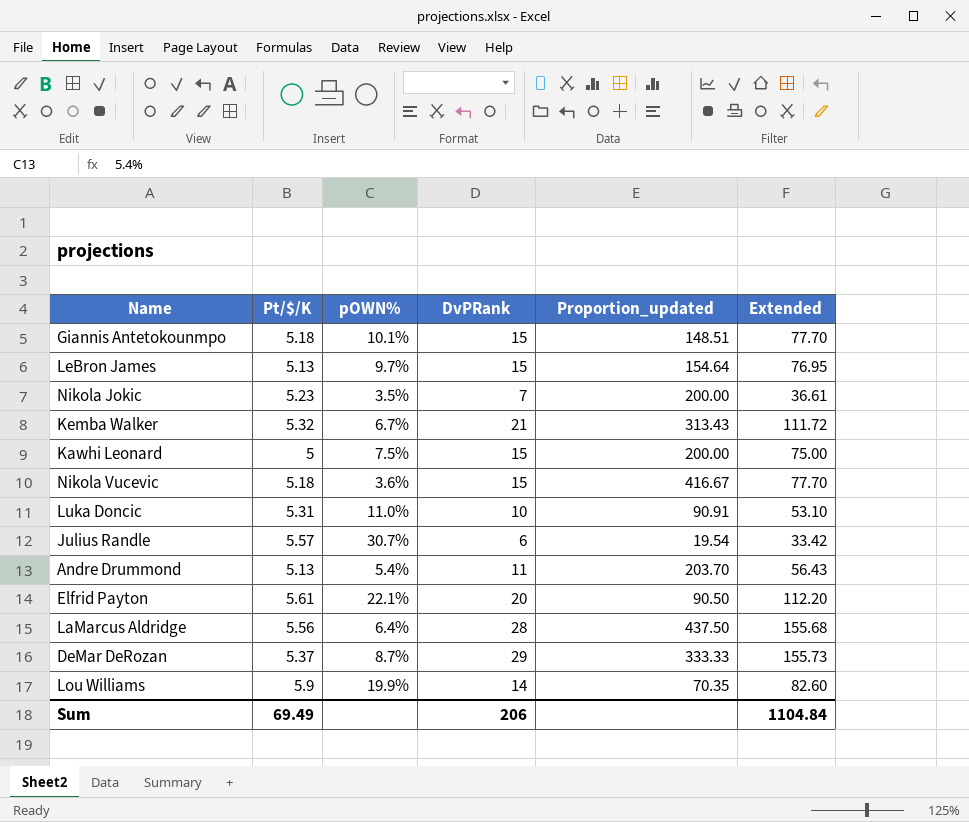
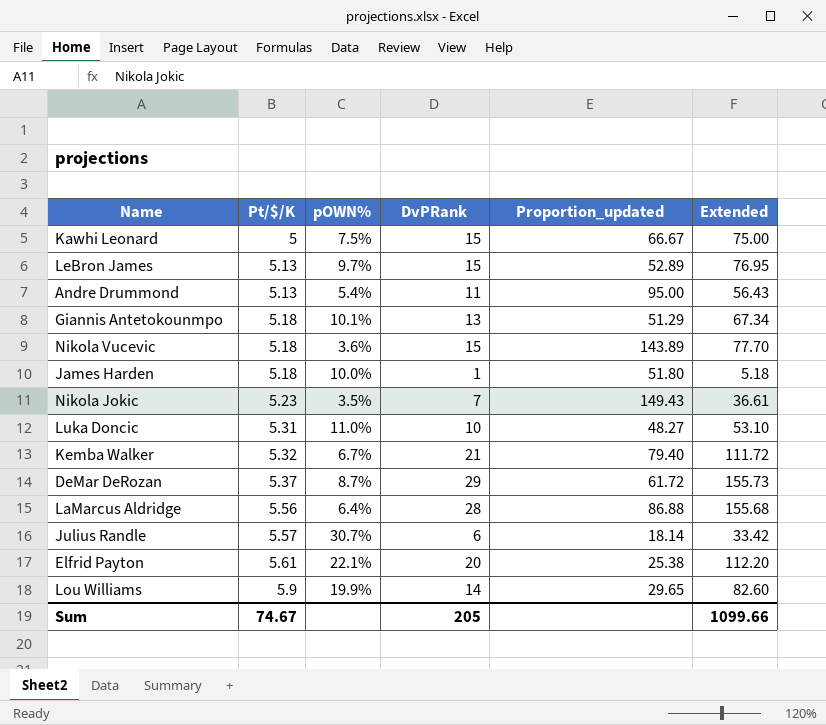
row order: none -> Pt/$/K ascending
column Proportion_updated | formula: [DvPRank] / [pOWN%] -> [Pt/$/K] / [pOWN%]
Giannis Antetokounmpo | DvPRank: 15 -> 13
Giannis Antetokounmpo | Extended: 77.70 -> 67.34
row James Harden: none -> 5.18 | 10.0% | 1 | 51.80 | 5.18
Sum | Pt/$/K: 69.49 -> 74.67
Sum | DvPRank: 206 -> 205
Sum | Extended: 1104.84 -> 1099.66

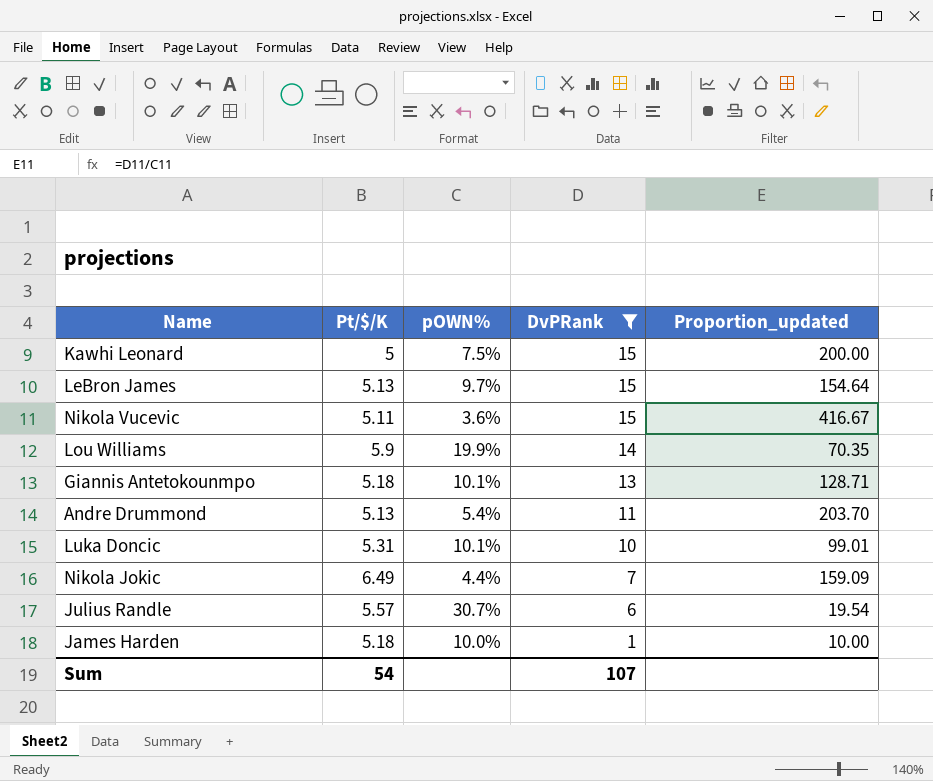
filter: none -> DvPRank <= 15
row order: Pt/$/K ascending -> DvPRank descending
column Extended | formula: [Pt/$/K] * [DvPRank] -> none
column Proportion_updated | formula: [Pt/$/K] / [pOWN%] -> [DvPRank] / [pOWN%]
Nikola Vucevic | Pt/$/K: 5.18 -> 5.11
Luka Doncic | pOWN%: 11.0% -> 10.1%
Nikola Jokic | Pt/$/K: 5.23 -> 6.49
Nikola Jokic | pOWN%: 3.5% -> 4.4%
Sum | Pt/$/K: 74.67 -> 54
Sum | DvPRank: 205 -> 107

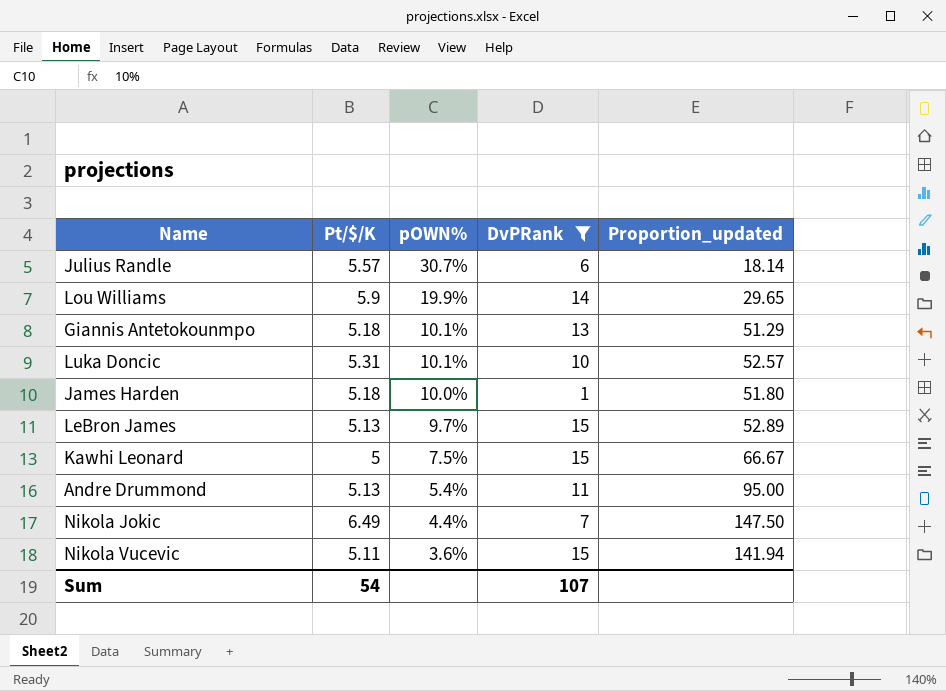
row order: DvPRank descending -> pOWN% descending
column Proportion_updated | formula: [DvPRank] / [pOWN%] -> [Pt/$/K] / [pOWN%]

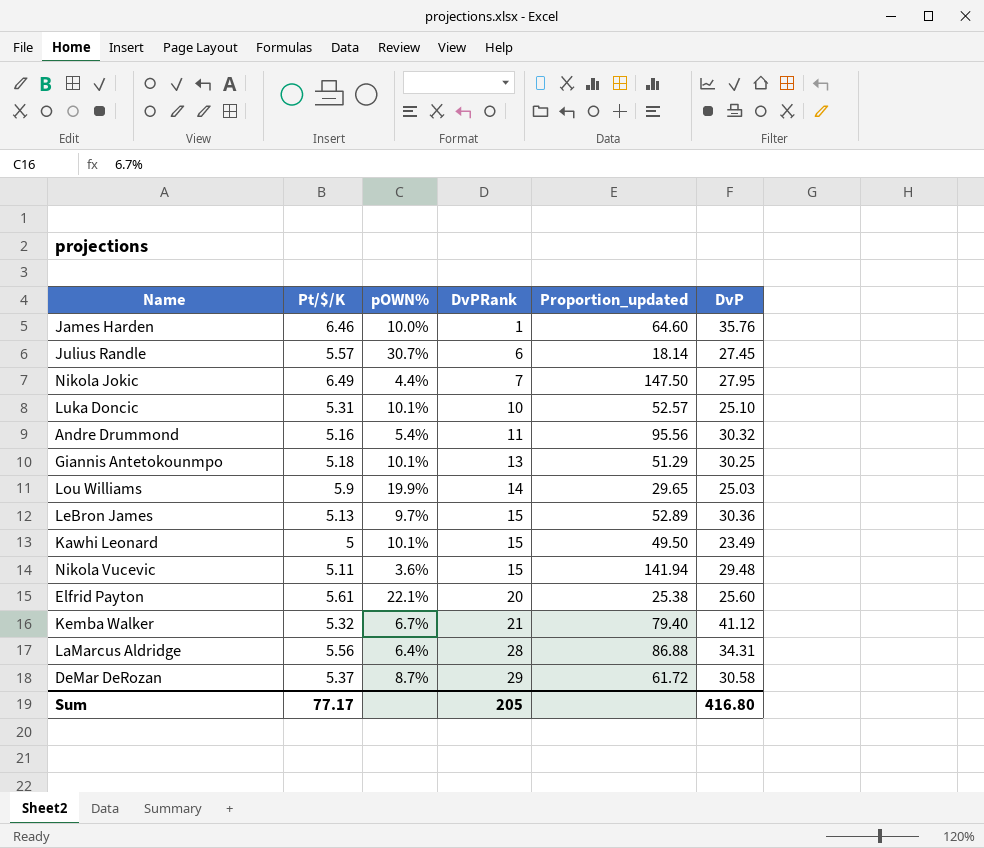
filter: DvPRank <= 15 -> none
row order: pOWN% descending -> DvPRank ascending
column DvP | position: none -> 6
James Harden | Pt/$/K: 5.18 -> 6.46
James Harden | Proportion_updated: 51.80 -> 64.60
Andre Drummond | Pt/$/K: 5.13 -> 5.16
Andre Drummond | Proportion_updated: 95.00 -> 95.56
Kawhi Leonard | pOWN%: 7.5% -> 10.1%
Kawhi Leonard | Proportion_updated: 66.67 -> 49.50
Sum | Pt/$/K: 54 -> 77.17
Sum | DvPRank: 107 -> 205

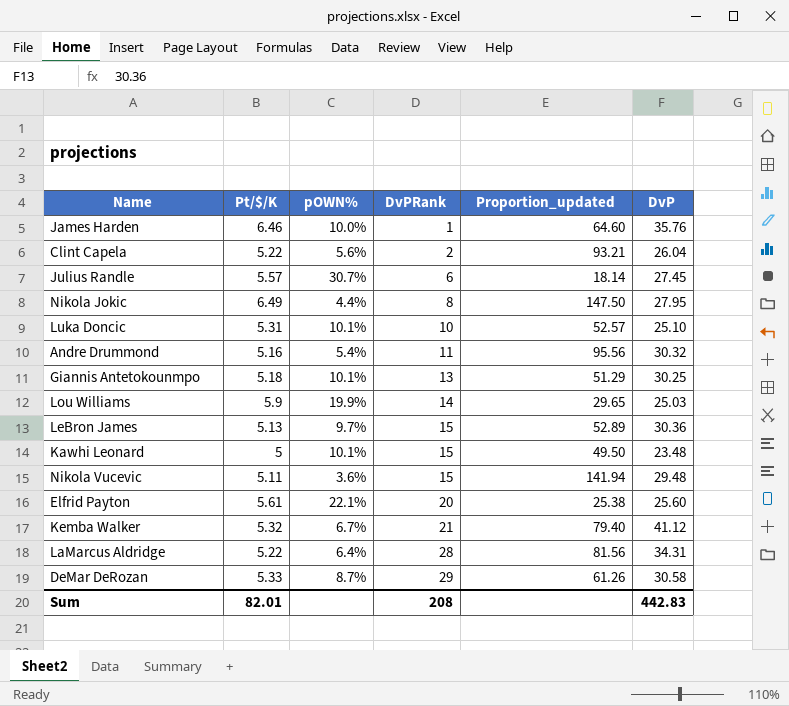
row Clint Capela: none -> 5.22 | 5.6% | 2 | 93.21 | 26.04
Nikola Jokic | DvPRank: 7 -> 8
Kawhi Leonard | DvP: 23.49 -> 23.48
LaMarcus Aldridge | Pt/$/K: 5.56 -> 5.22
LaMarcus Aldridge | Proportion_updated: 86.88 -> 81.56
DeMar DeRozan | Pt/$/K: 5.37 -> 5.33
DeMar DeRozan | Proportion_updated: 61.72 -> 61.26
Sum | Pt/$/K: 77.17 -> 82.01
Sum | DvPRank: 205 -> 208
Sum | DvP: 416.80 -> 442.83

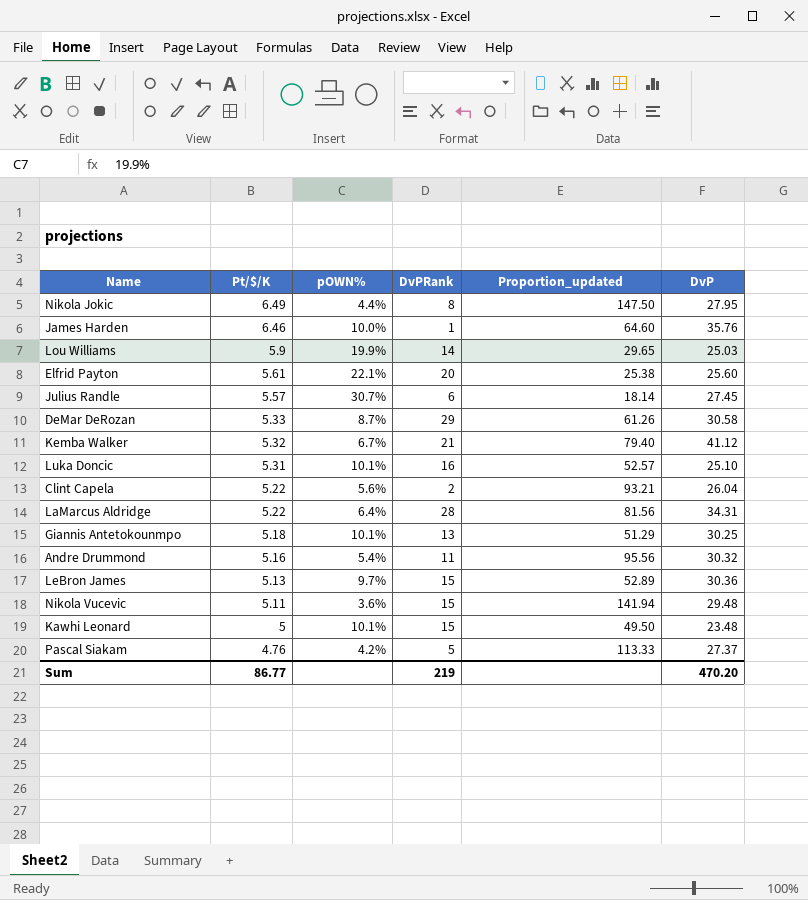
row order: DvPRank ascending -> Pt/$/K descending
Luka Doncic | DvPRank: 10 -> 16
row Pascal Siakam: none -> 4.76 | 4.2% | 5 | 113.33 | 27.37
Sum | Pt/$/K: 82.01 -> 86.77
Sum | DvPRank: 208 -> 219
Sum | DvP: 442.83 -> 470.20

